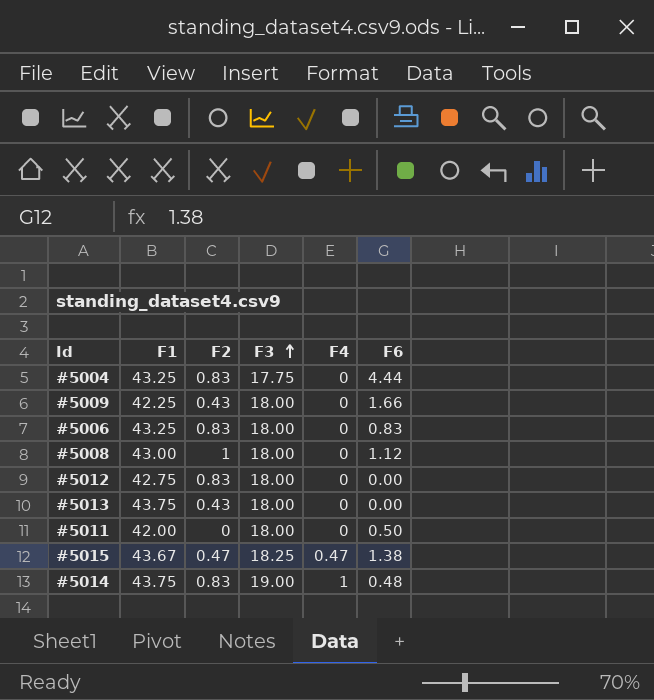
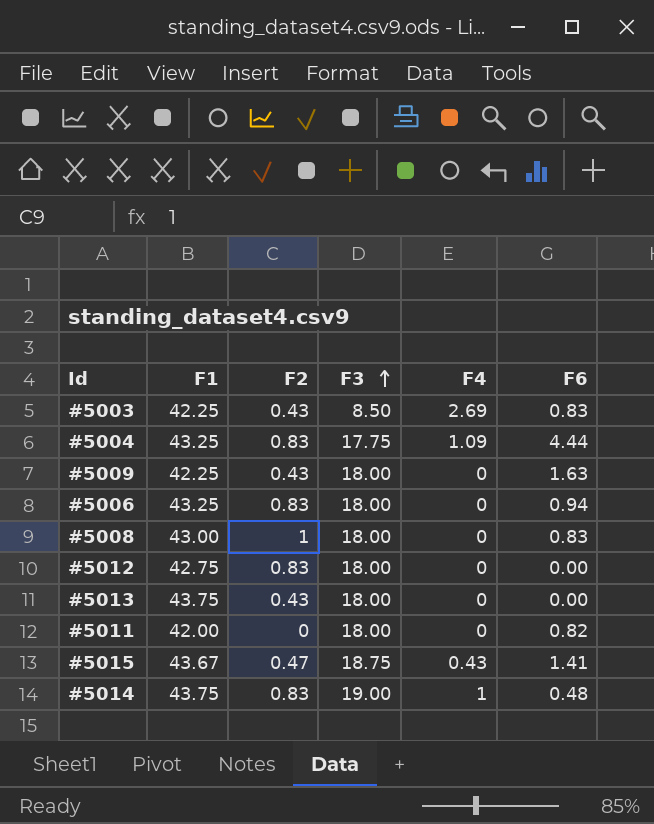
row #5003: none -> 42.25 | 0.43 | 8.50 | 2.69 | 0.83
#5004 | F4: 0 -> 1.09
#5009 | F6: 1.66 -> 1.63
#5006 | F6: 0.83 -> 0.94
#5008 | F6: 1.12 -> 0.83
#5011 | F6: 0.50 -> 0.82
#5015 | F3: 18.25 -> 18.75
#5015 | F4: 0.47 -> 0.43
#5015 | F6: 1.38 -> 1.41

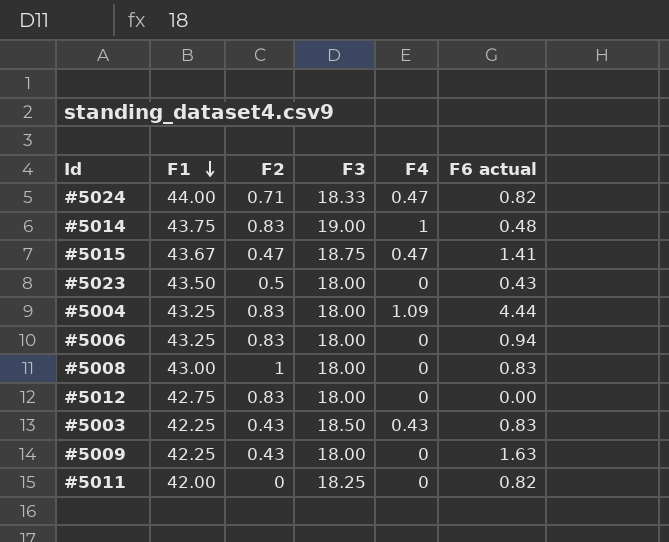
row order: F3 ascending -> F1 descending
column name: F6 -> F6 actual
row #5013: 43.75 | 0.43 | 18.00 | 0 | 0.00 -> none
row #5024: none -> 44.00 | 0.71 | 18.33 | 0.47 | 0.82
#5015 | F4: 0.43 -> 0.47
row #5023: none -> 43.50 | 0.5 | 18.00 | 0 | 0.43
#5004 | F3: 17.75 -> 18.00
#5003 | F3: 8.50 -> 18.50
#5003 | F4: 2.69 -> 0.43
#5011 | F3: 18.00 -> 18.25

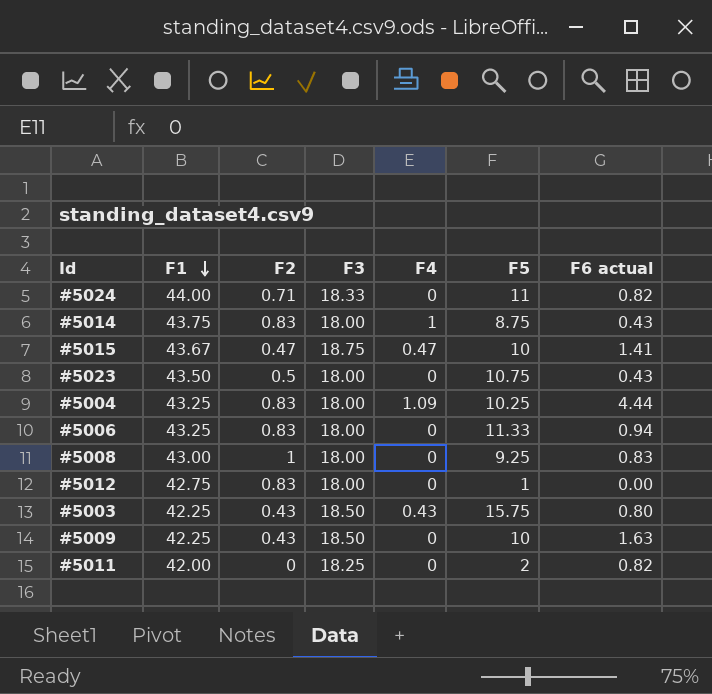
column F5 | position: none -> 6
#5024 | F4: 0.47 -> 0
#5014 | F3: 19.00 -> 18.00
#5014 | F6 actual: 0.48 -> 0.43
#5003 | F6 actual: 0.83 -> 0.80
#5009 | F3: 18.00 -> 18.50

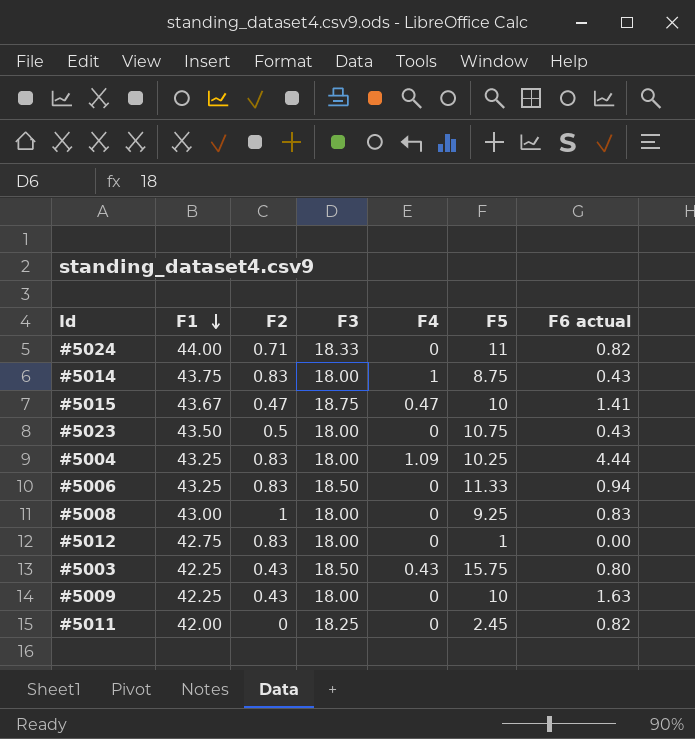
#5006 | F3: 18.00 -> 18.50
#5009 | F3: 18.50 -> 18.00
#5011 | F5: 2 -> 2.45

